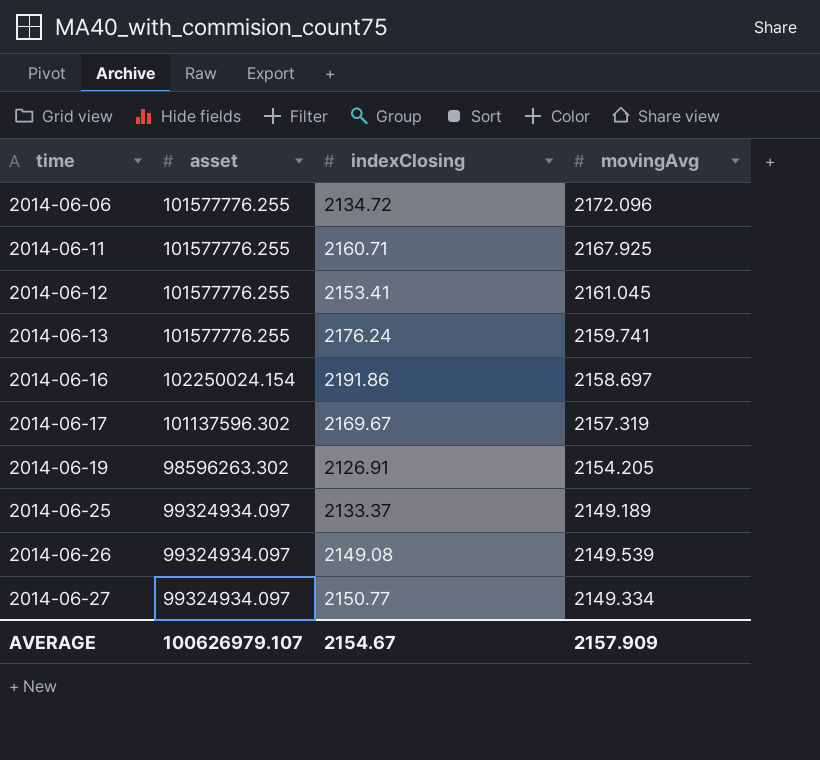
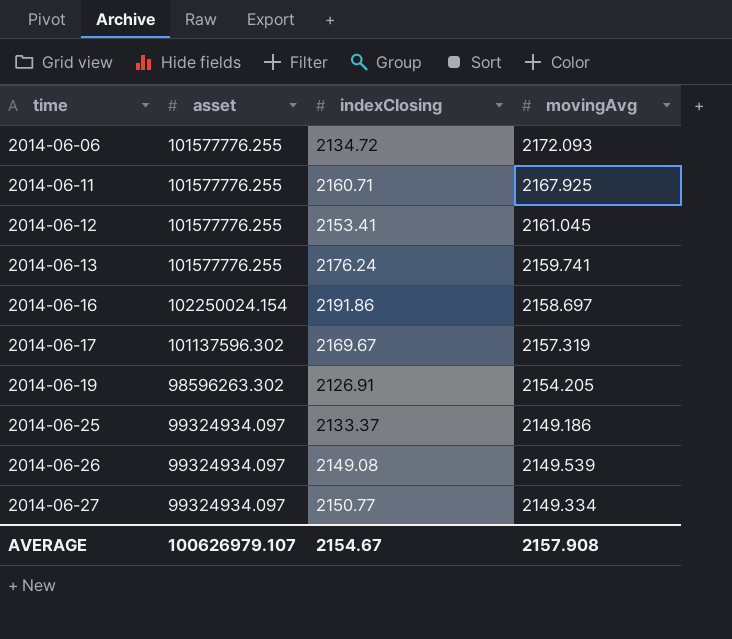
2014-06-06 | movingAvg: 2172.096 -> 2172.093
2014-06-25 | movingAvg: 2149.189 -> 2149.186
AVERAGE | movingAvg: 2157.909 -> 2157.908

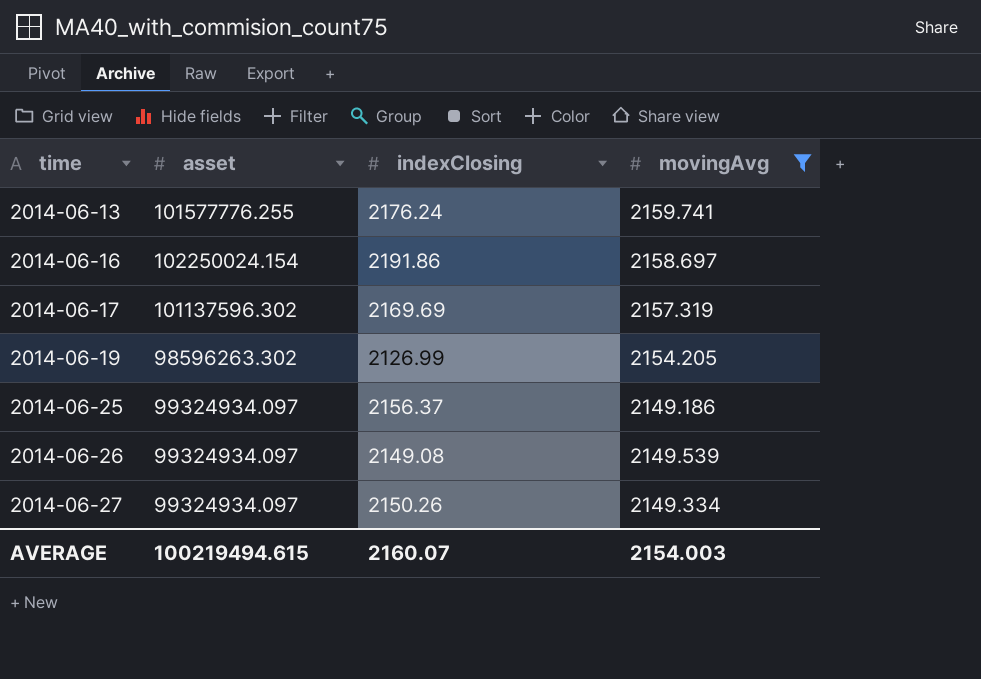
filter: none -> movingAvg <= 2159.741
2014-06-17 | indexClosing: 2169.67 -> 2169.69
2014-06-19 | indexClosing: 2126.91 -> 2126.99
2014-06-25 | indexClosing: 2133.37 -> 2156.37
2014-06-27 | indexClosing: 2150.77 -> 2150.26
AVERAGE | asset: 100626979.107 -> 100219494.615
AVERAGE | indexClosing: 2154.67 -> 2160.07
AVERAGE | movingAvg: 2157.908 -> 2154.003

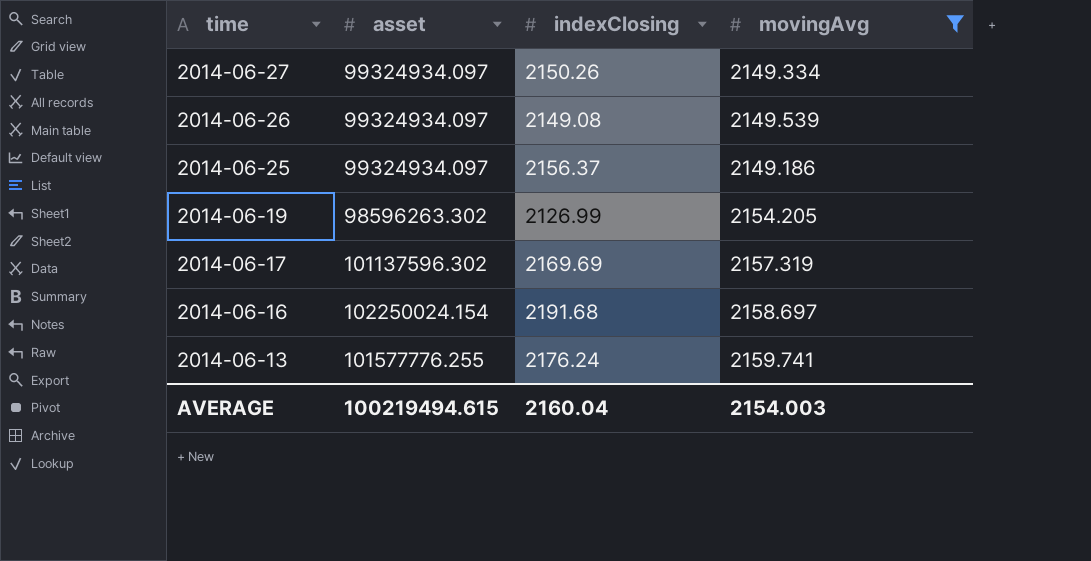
row order: time ascending -> time descending
2014-06-16 | indexClosing: 2191.86 -> 2191.68
AVERAGE | indexClosing: 2160.07 -> 2160.04

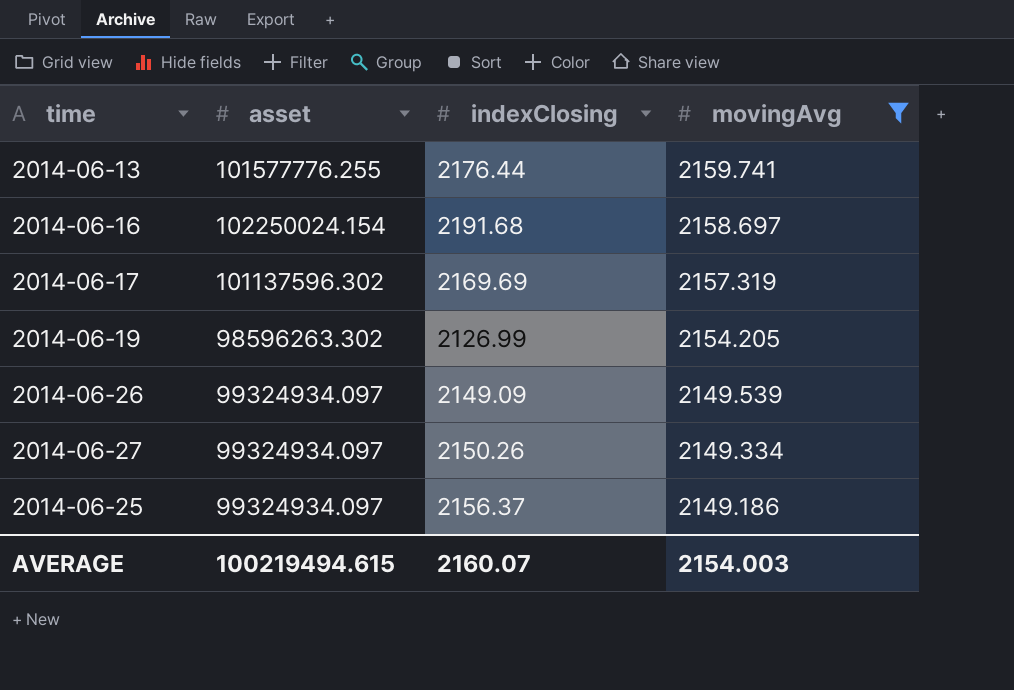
row order: time descending -> movingAvg descending
2014-06-13 | indexClosing: 2176.24 -> 2176.44
2014-06-26 | indexClosing: 2149.08 -> 2149.09
AVERAGE | indexClosing: 2160.04 -> 2160.07

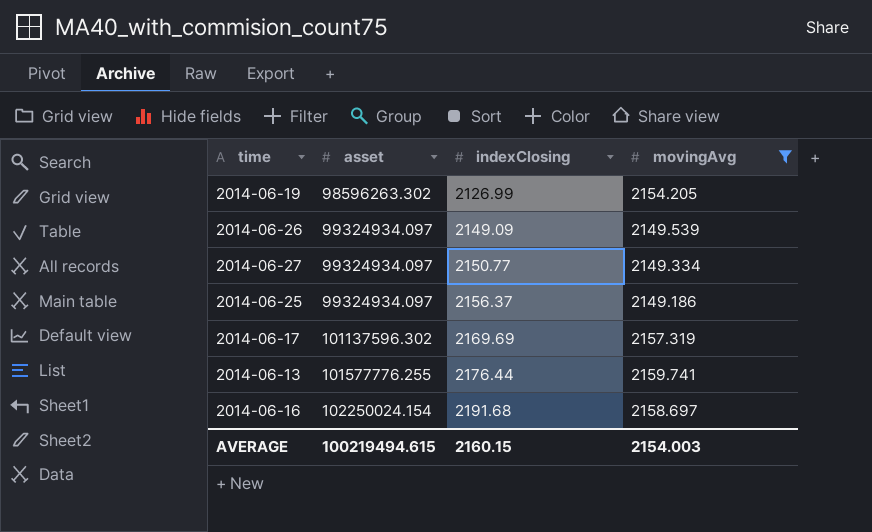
row order: movingAvg descending -> asset ascending
2014-06-27 | indexClosing: 2150.26 -> 2150.77
AVERAGE | indexClosing: 2160.07 -> 2160.15

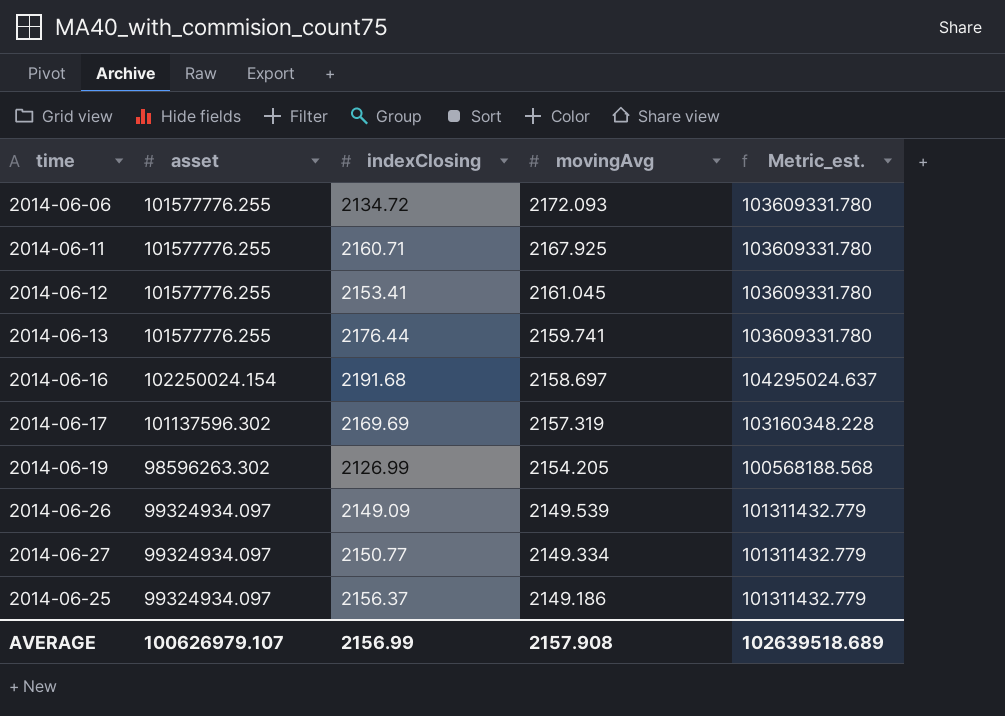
filter: movingAvg <= 2159.741 -> none
row order: asset ascending -> movingAvg descending
column Metric_est. | formula: none -> [asset] * 1.02
AVERAGE | asset: 100219494.615 -> 100626979.107
AVERAGE | indexClosing: 2160.15 -> 2156.99
AVERAGE | movingAvg: 2154.003 -> 2157.908

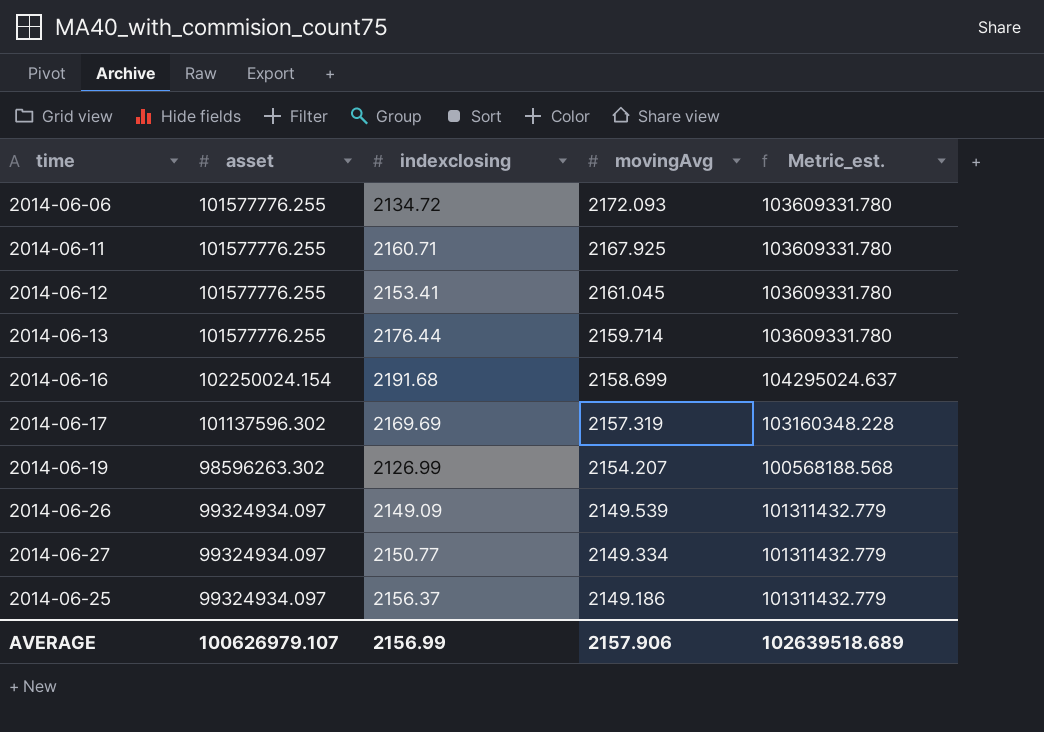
column name: indexClosing -> indexclosing
2014-06-13 | movingAvg: 2159.741 -> 2159.714
2014-06-16 | movingAvg: 2158.697 -> 2158.699
2014-06-19 | movingAvg: 2154.205 -> 2154.207
AVERAGE | movingAvg: 2157.908 -> 2157.906

